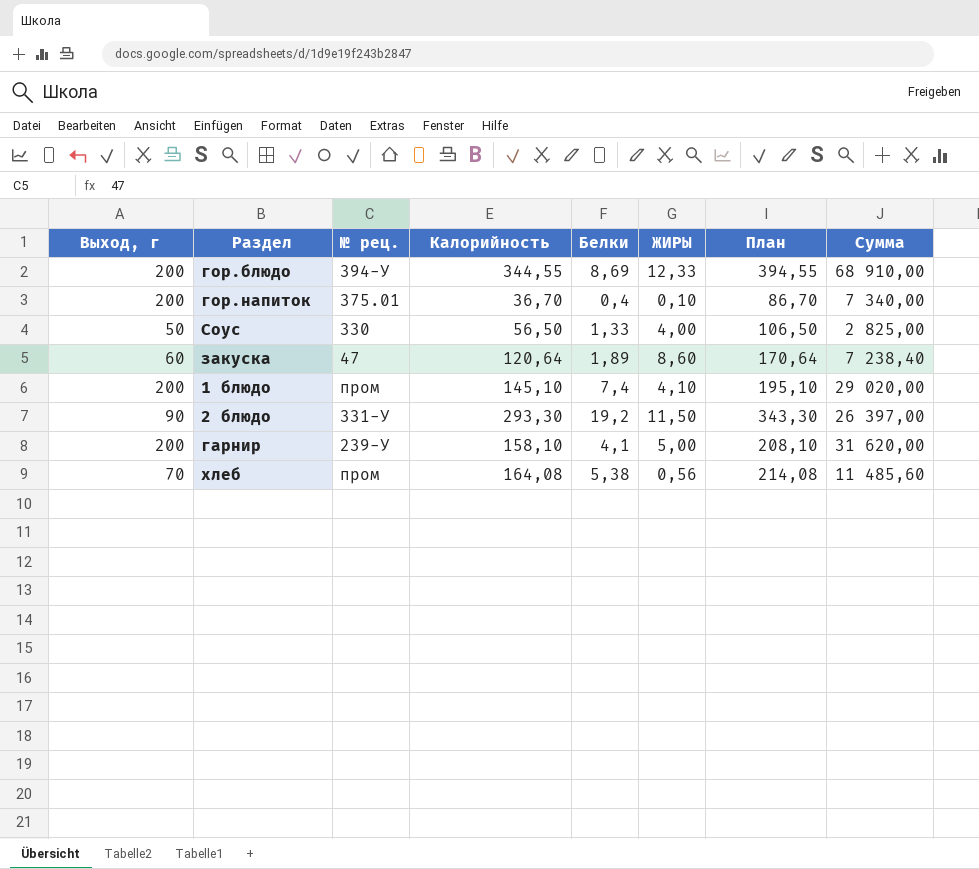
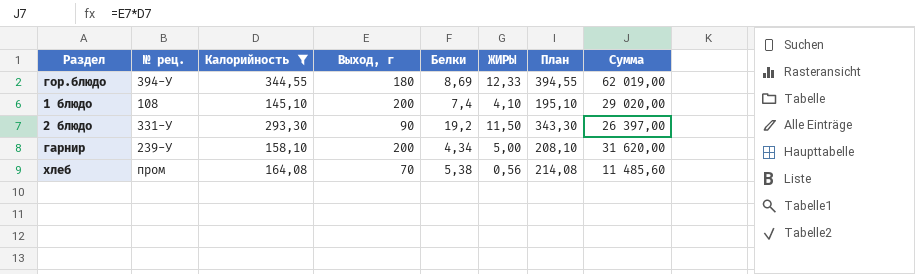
filter: none -> Калорийность >= 145,10
column Выход, г | position: 1 -> 4
гор.блюдо | Выход, г: 200 -> 180
гор.блюдо | Сумма: 68 910,00 -> 62 019,00
1 блюдо | № рец.: пром -> 108
гарнир | Белки: 4,1 -> 4,34

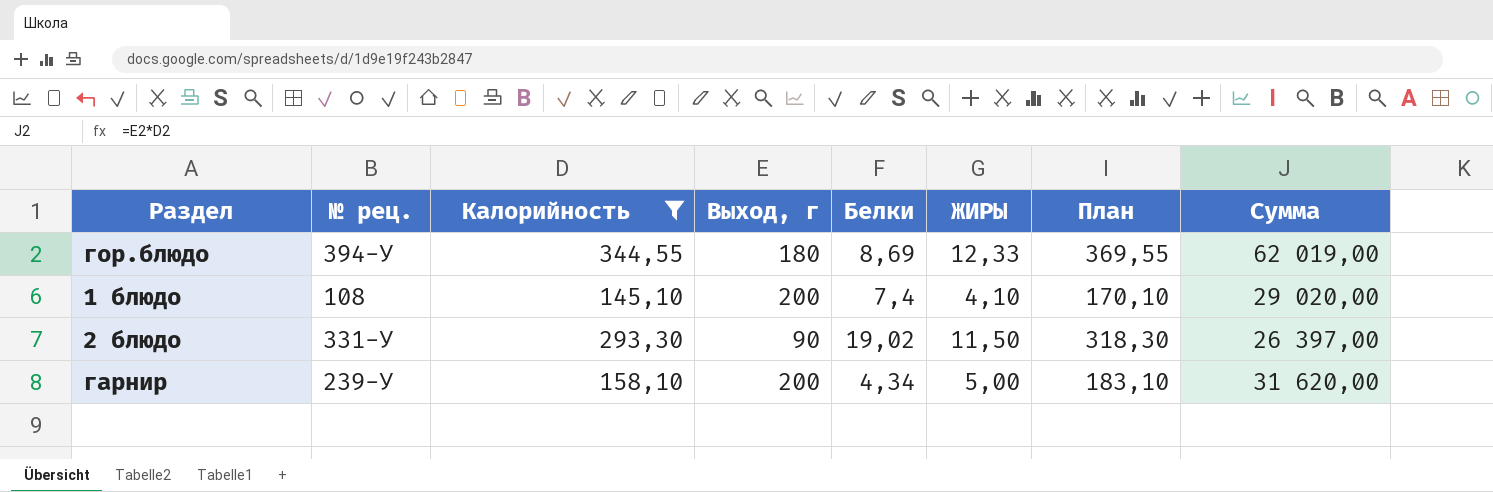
column План | formula: [Калорийность] + 50 -> [Калорийность] + 25
row хлеб: пром | 164,08 | 70 | 5,38 | 0,56 | 214,08 | 11 485,60 -> none
2 блюдо | Белки: 19,2 -> 19,02

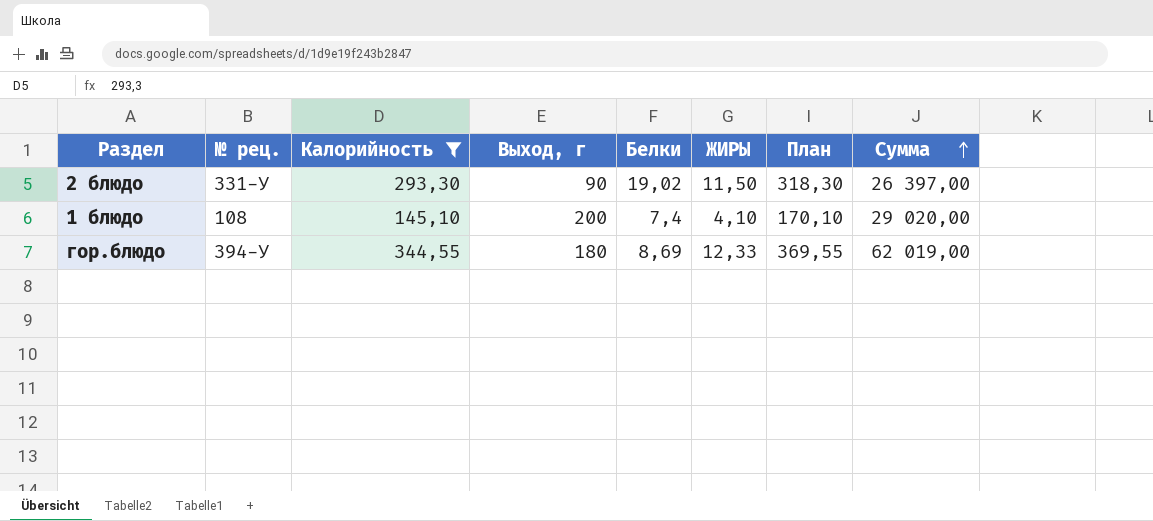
row order: none -> Сумма ascending
row гарнир: 239-У | 158,10 | 200 | 4,34 | 5,00 | 183,10 | 31 620,00 -> none

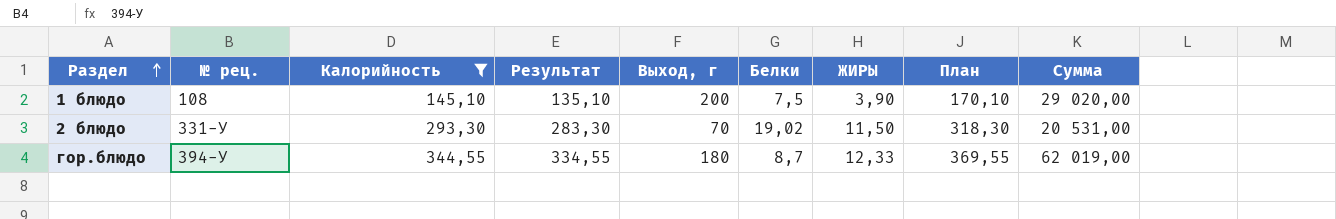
row order: Сумма ascending -> Раздел ascending
column Результат | formula: none -> [Калорийность] - 10
1 блюдо | Белки: 7,4 -> 7,5
1 блюдо | ЖИРЫ: 4,10 -> 3,90
2 блюдо | Выход, г: 90 -> 70
2 блюдо | Сумма: 26 397,00 -> 20 531,00
гор.блюдо | Белки: 8,69 -> 8,7

